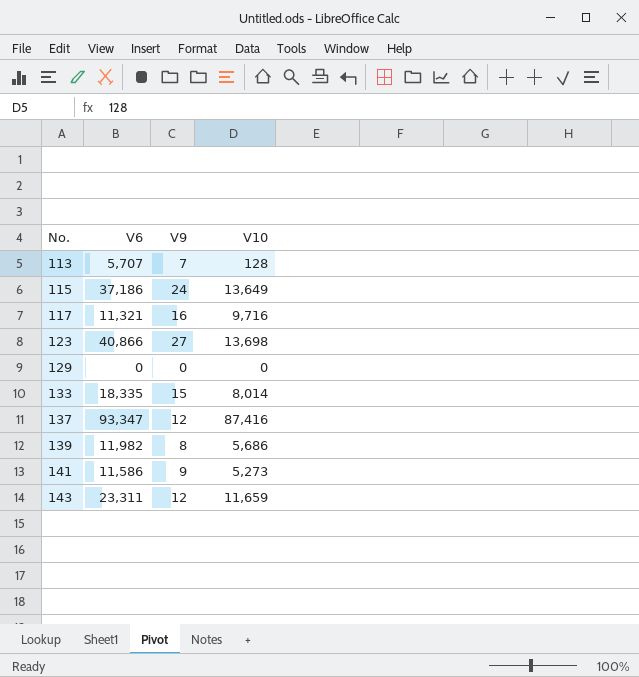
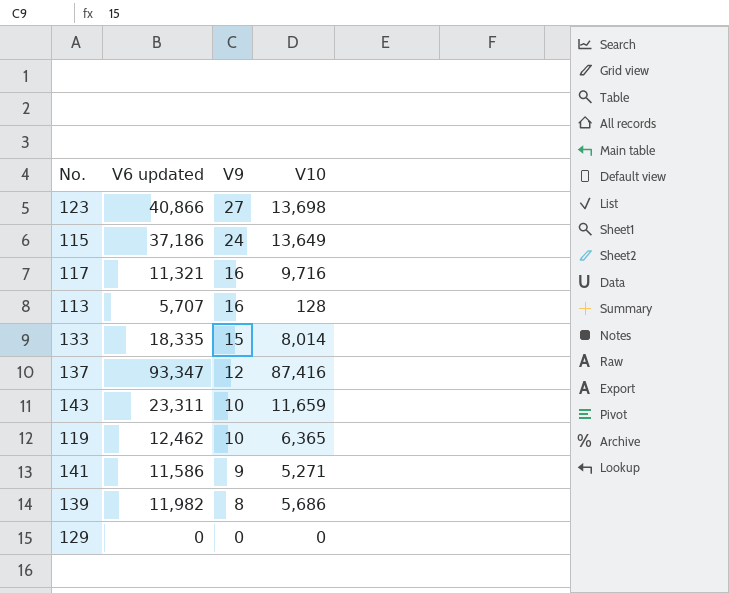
row order: No. ascending -> V9 descending
column name: V6 -> V6 updated
113 | V9: 7 -> 16
143 | V9: 12 -> 10
row 119: none -> 12,462 | 10 | 6,365
141 | V10: 5,273 -> 5,271

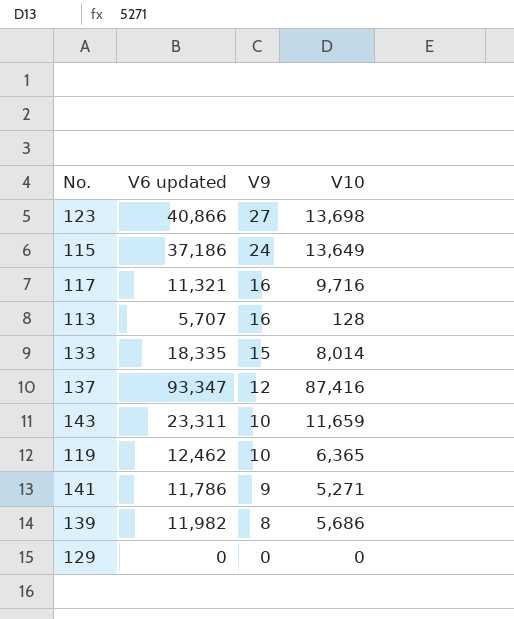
141 | V6 updated: 11,586 -> 11,786

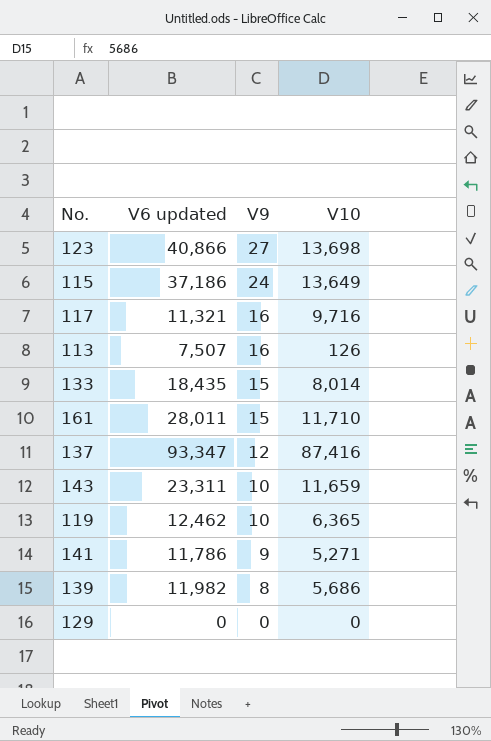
113 | V6 updated: 5,707 -> 7,507
113 | V10: 128 -> 126
133 | V6 updated: 18,335 -> 18,435
row 161: none -> 28,011 | 15 | 11,710

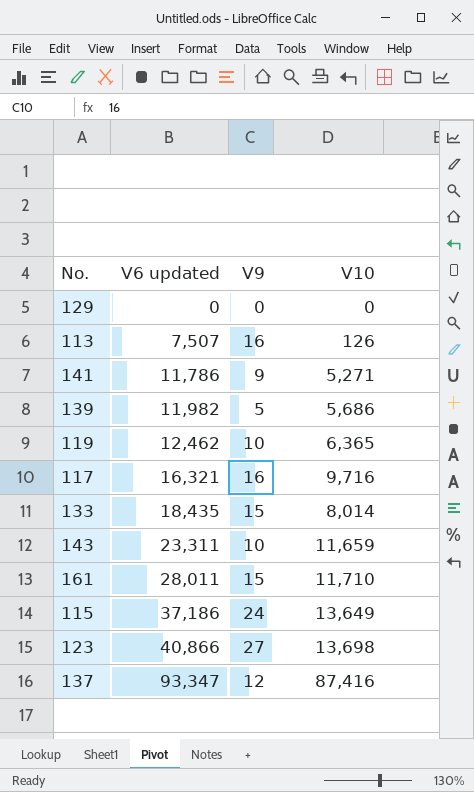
row order: V9 descending -> V6 updated ascending
139 | V9: 8 -> 5
117 | V6 updated: 11,321 -> 16,321

